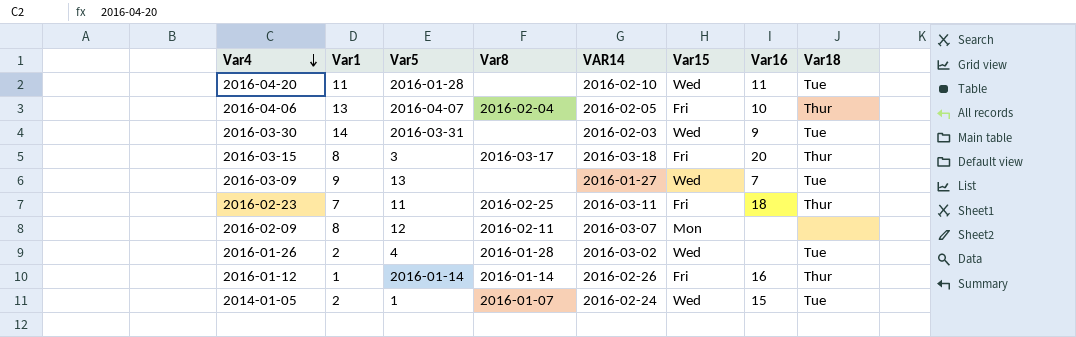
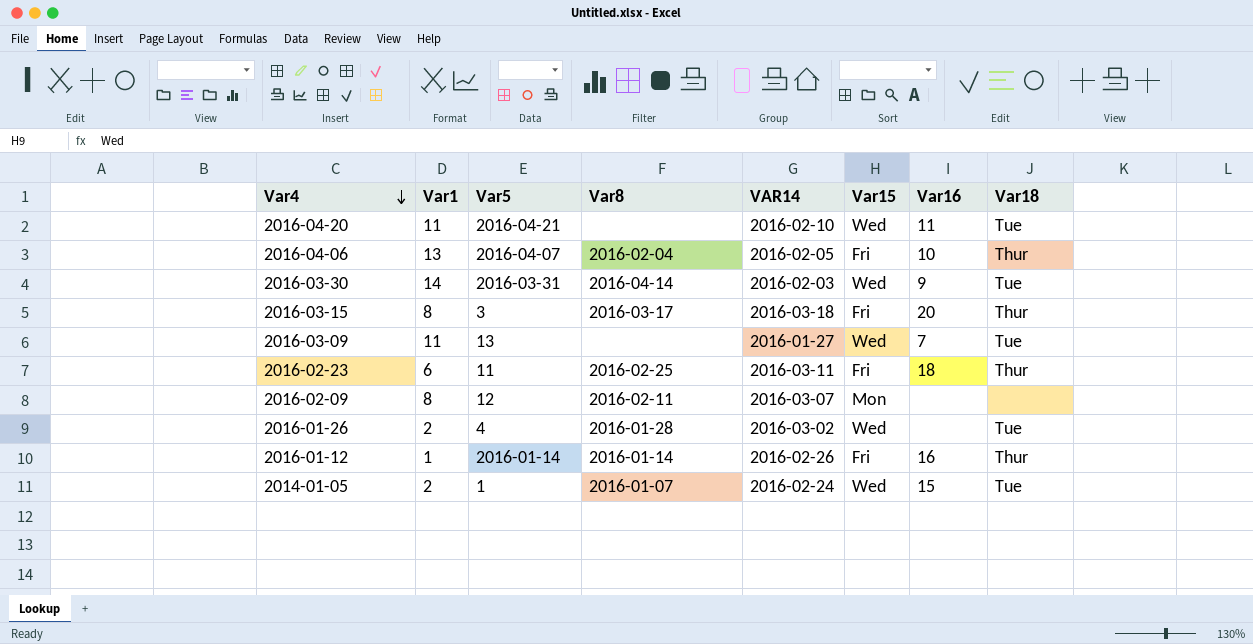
2016-04-20 | Var5: 2016-01-28 -> 2016-04-21
2016-03-30 | Var8: none -> 2016-04-14
2016-03-09 | Var1: 9 -> 11
2016-02-23 | Var1: 7 -> 6

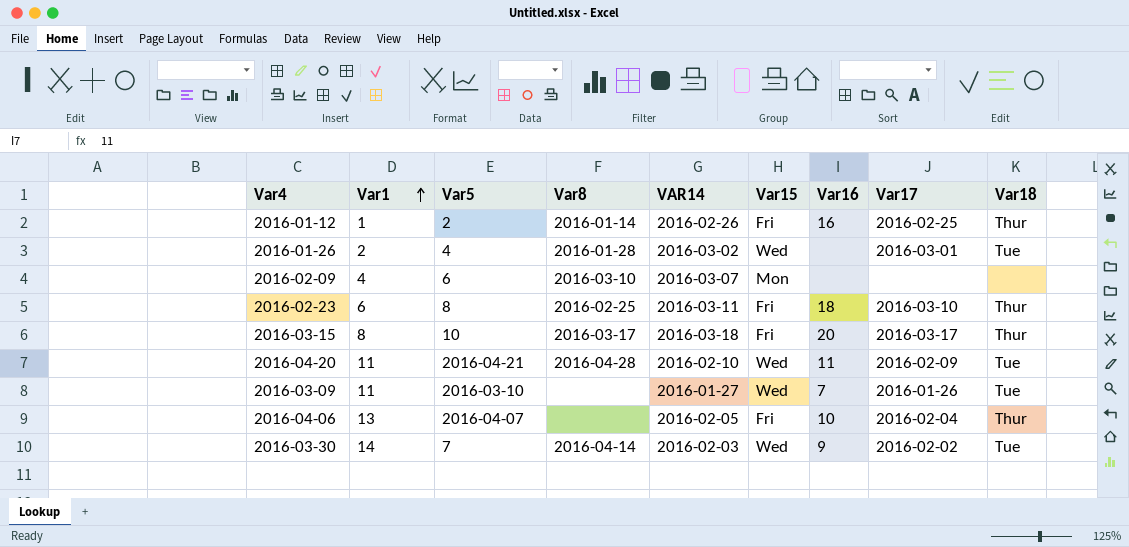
row order: Var4 descending -> Var1 ascending
column Var17 | position: none -> 8
row 2014-01-05: 2 | 1 | 2016-01-07 | 2016-02-24 | Wed | 15 | Tue -> none
2016-01-12 | Var5: 2016-01-14 -> 2
2016-02-09 | Var1: 8 -> 4
2016-02-09 | Var5: 12 -> 6
2016-02-09 | Var8: 2016-02-11 -> 2016-03-10
2016-02-23 | Var5: 11 -> 8
2016-03-15 | Var5: 3 -> 10
2016-04-20 | Var8: none -> 2016-04-28
2016-03-09 | Var5: 13 -> 2016-03-10
2016-04-06 | Var8: 2016-02-04 -> none
2016-03-30 | Var5: 2016-03-31 -> 7

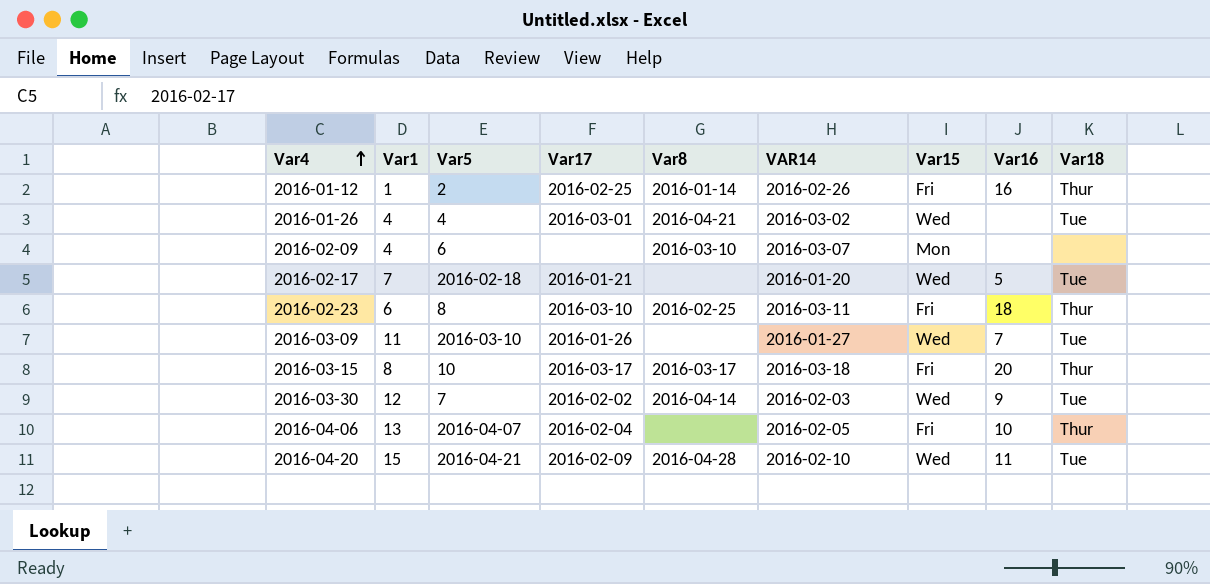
row order: Var1 ascending -> Var4 ascending
column Var17 | position: 8 -> 4
2016-01-26 | Var1: 2 -> 4
2016-01-26 | Var8: 2016-01-28 -> 2016-04-21
row 2016-02-17: none -> 7 | 2016-02-18 | 2016-01-21 | none | 2016-01-20 | Wed | 5 | Tue
2016-03-30 | Var1: 14 -> 12
2016-04-20 | Var1: 11 -> 15

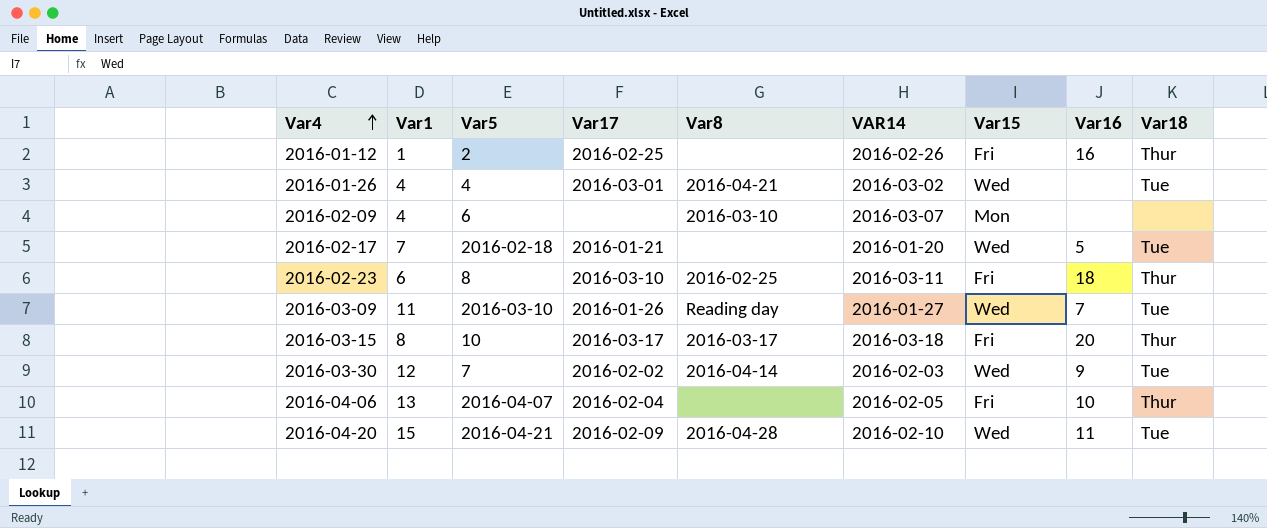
2016-01-12 | Var8: 2016-01-14 -> none
2016-03-09 | Var8: none -> Reading day

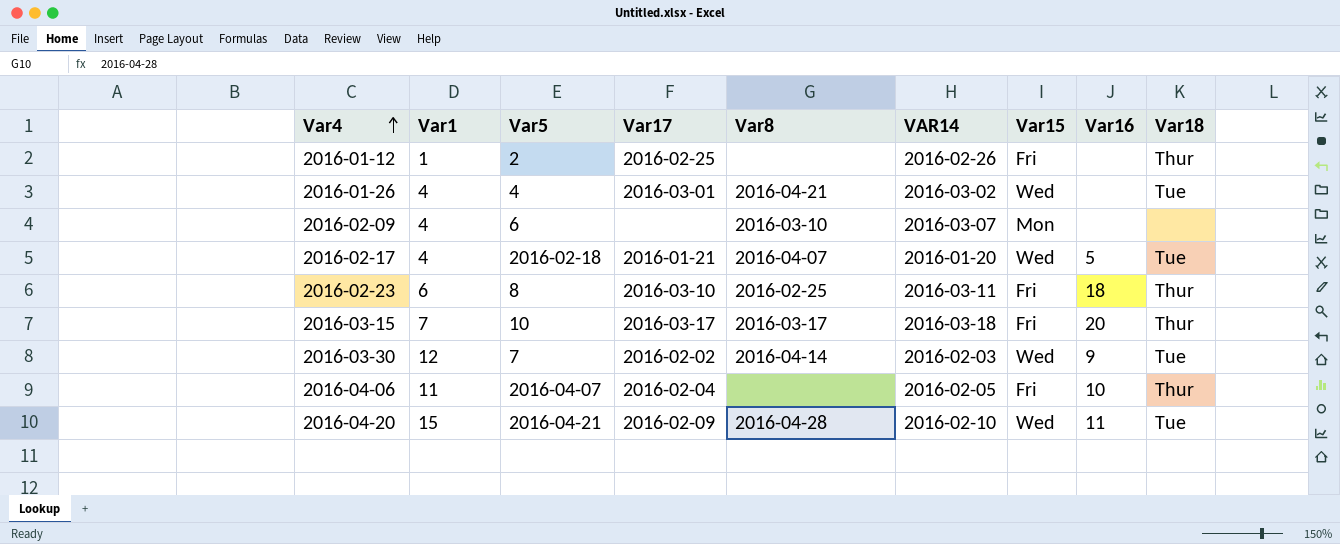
row 2016-03-09: 11 | 2016-03-10 | 2016-01-26 | Reading day | 2016-01-27 | Wed | 7 | Tue -> none
2016-01-12 | Var16: 16 -> none
2016-02-17 | Var1: 7 -> 4
2016-02-17 | Var8: none -> 2016-04-07
2016-03-15 | Var1: 8 -> 7
2016-04-06 | Var1: 13 -> 11

